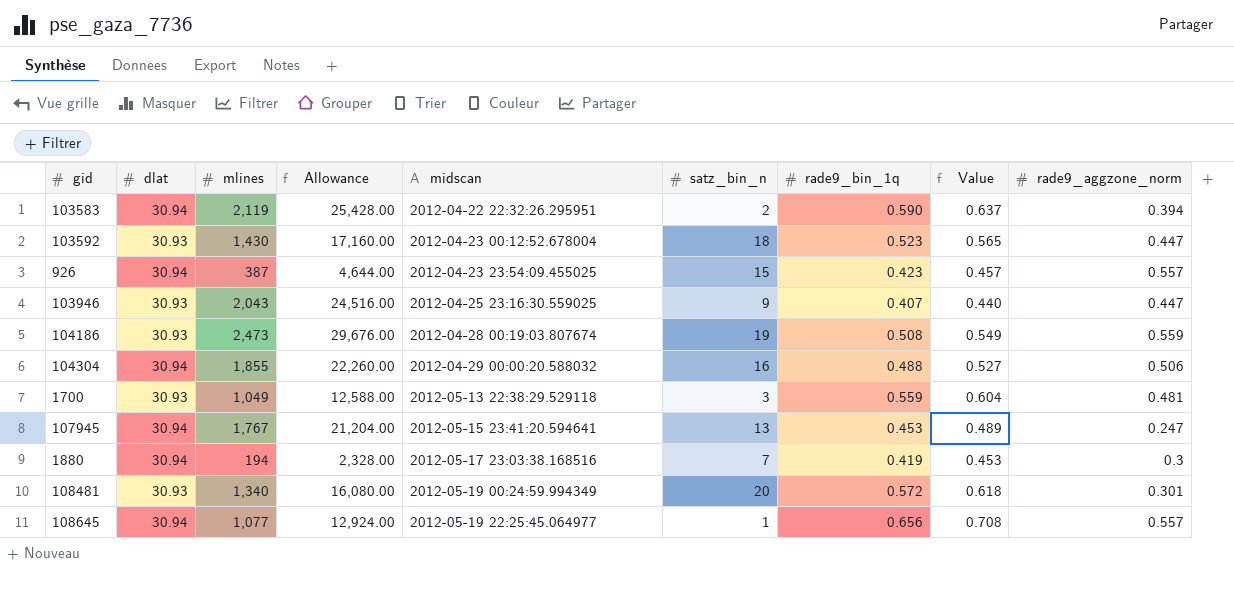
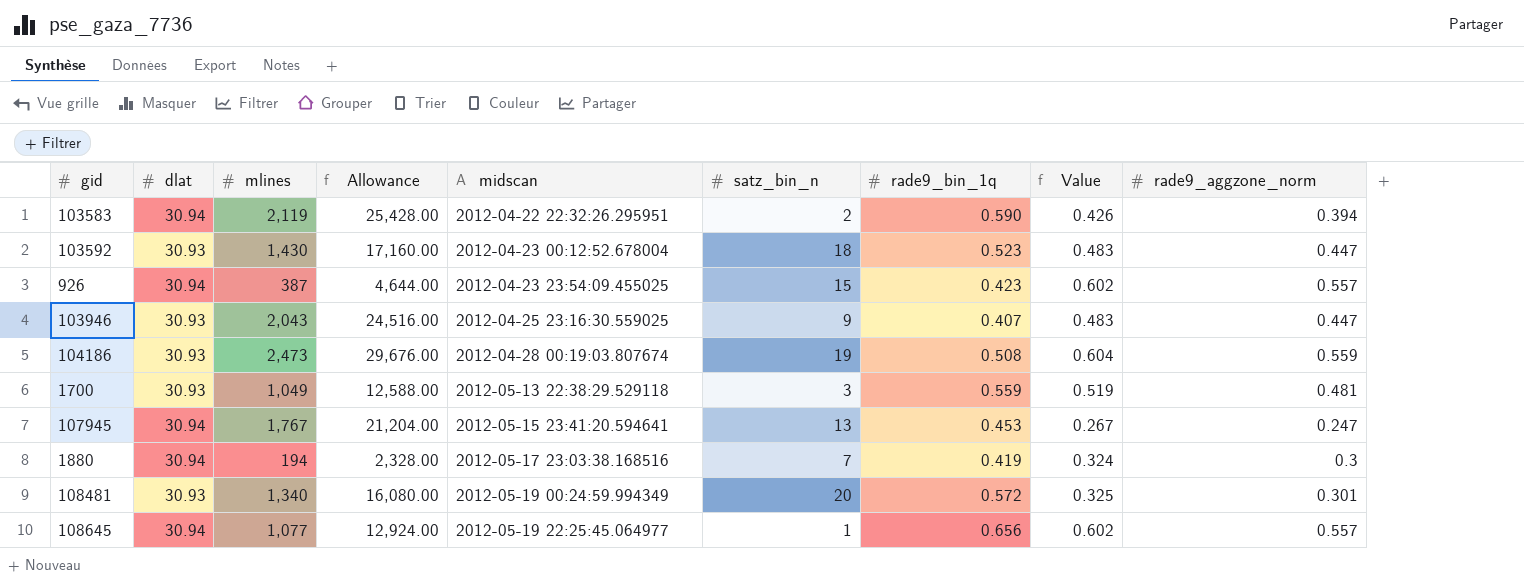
column Value | formula: [rade9_bin_1q] * 1.08 -> [rade9_aggzone_norm] * 1.08
row 104304: 30.94 | 1,855 | 22,260.00 | 2012-04-29 00:00:20.588032 | 16 | 0.488 | 0.527 | 0.506 -> none

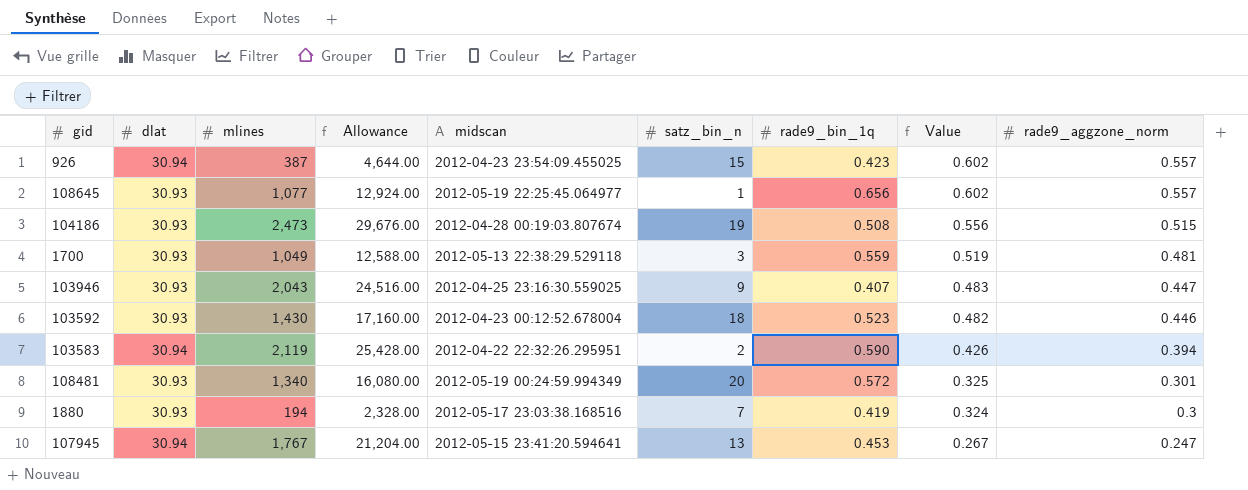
row order: midscan ascending -> Value descending
108645 | dlat: 30.94 -> 30.93
104186 | Value: 0.604 -> 0.556
104186 | rade9_aggzone_norm: 0.559 -> 0.515
103592 | Value: 0.483 -> 0.482
103592 | rade9_aggzone_norm: 0.447 -> 0.446
1880 | dlat: 30.94 -> 30.93

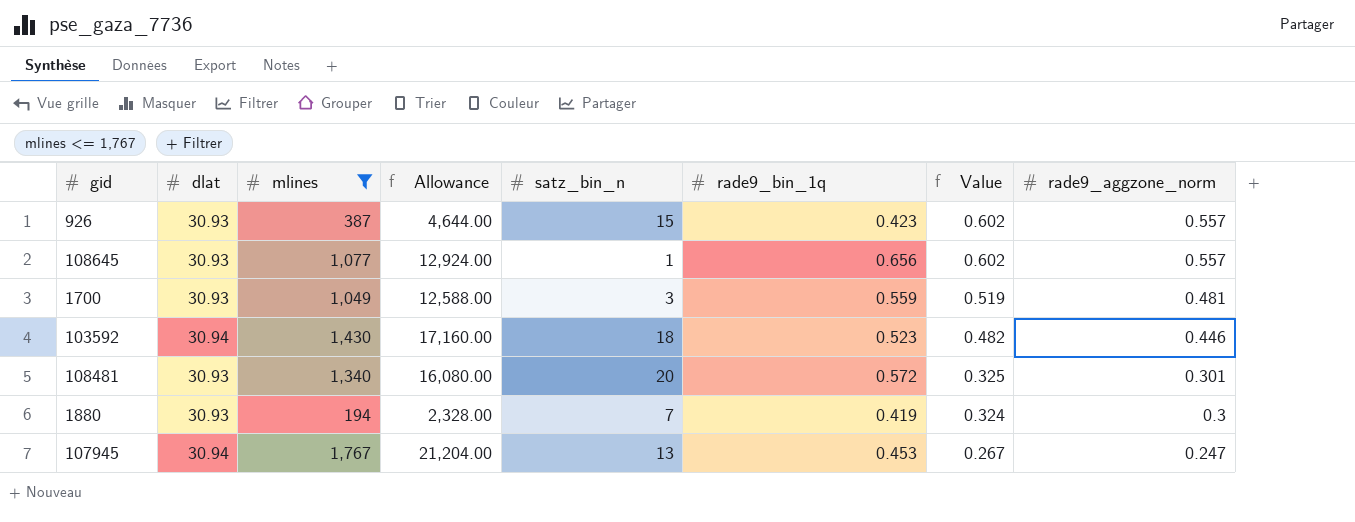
filter: none -> mlines <= 1,767
column midscan | position: 5 -> none
926 | dlat: 30.94 -> 30.93
103592 | dlat: 30.93 -> 30.94

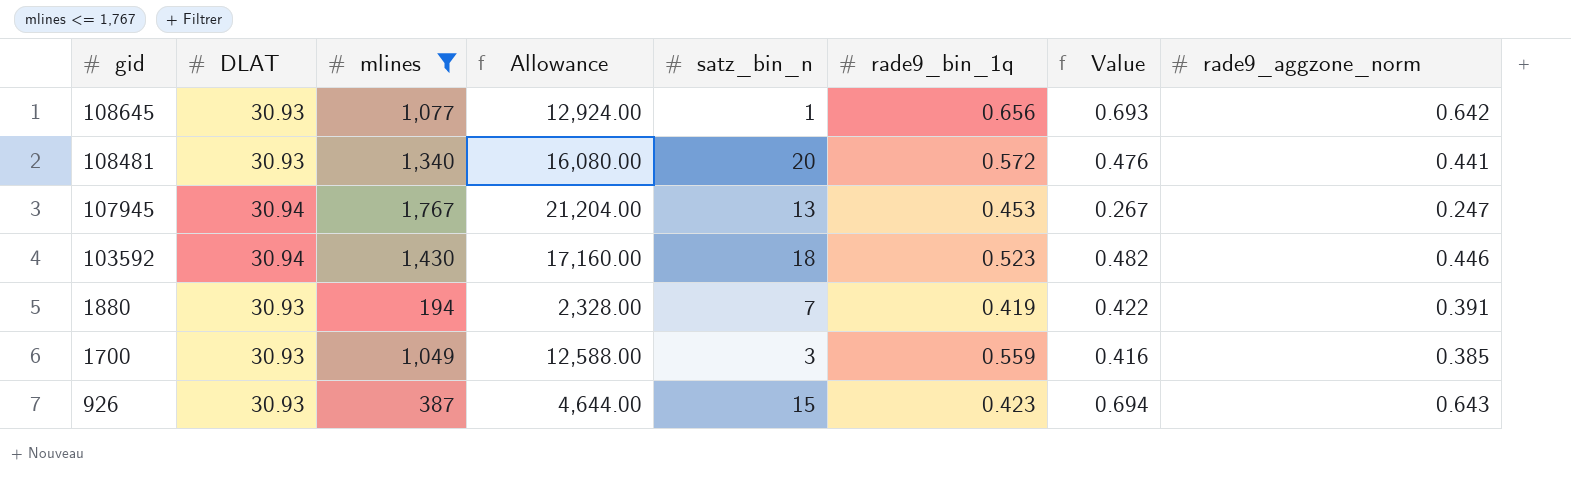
row order: Value descending -> gid descending
column name: dlat -> DLAT
108645 | Value: 0.602 -> 0.693
108645 | rade9_aggzone_norm: 0.557 -> 0.642
108481 | Value: 0.325 -> 0.476
108481 | rade9_aggzone_norm: 0.301 -> 0.441
1880 | Value: 0.324 -> 0.422
1880 | rade9_aggzone_norm: 0.3 -> 0.391
1700 | Value: 0.519 -> 0.416
1700 | rade9_aggzone_norm: 0.481 -> 0.385
926 | Value: 0.602 -> 0.694
926 | rade9_aggzone_norm: 0.557 -> 0.643

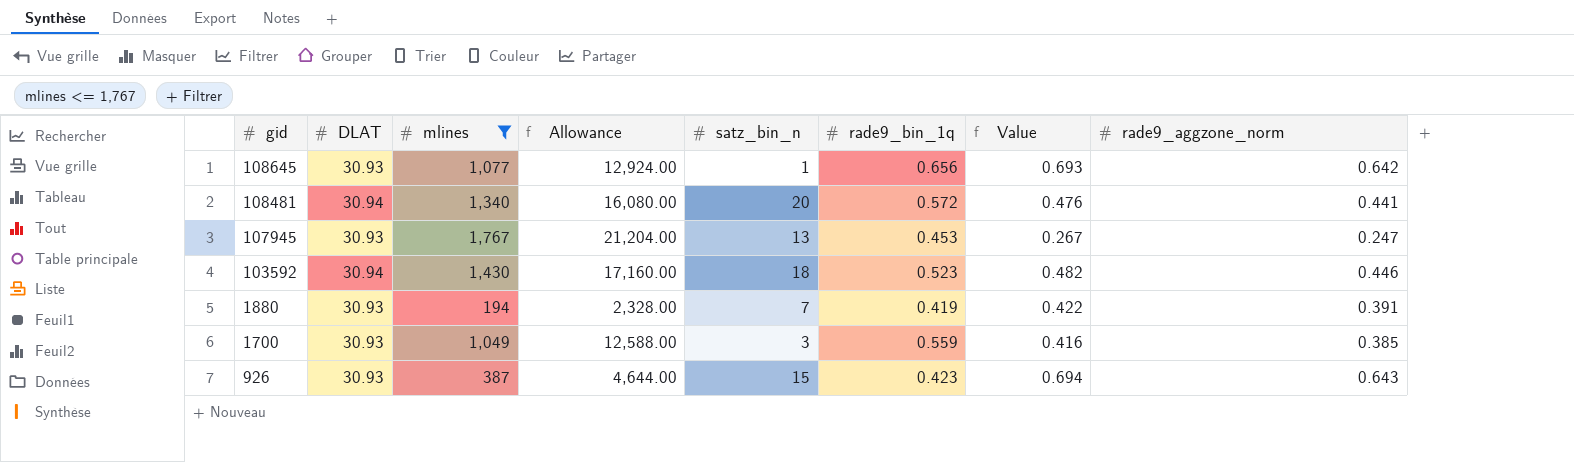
108481 | DLAT: 30.93 -> 30.94
107945 | DLAT: 30.94 -> 30.93

